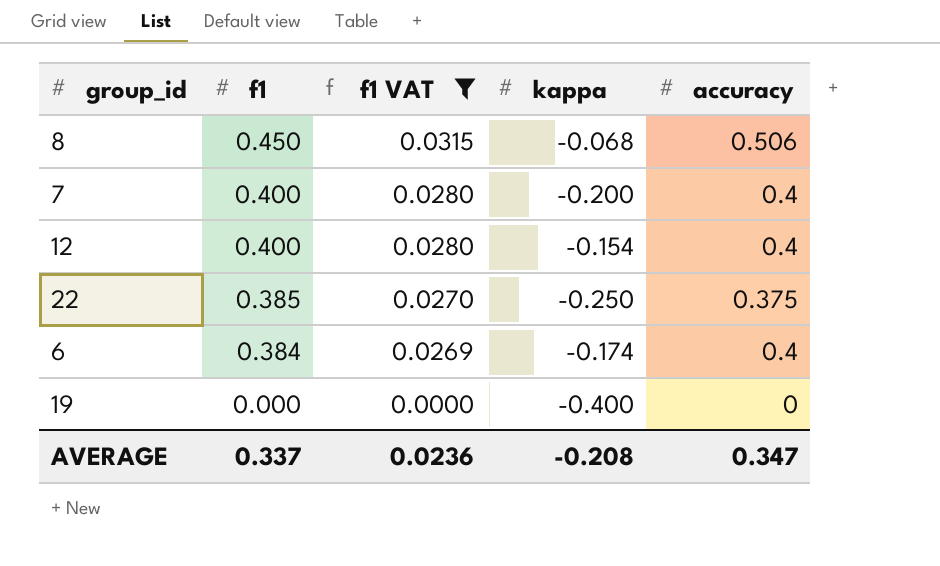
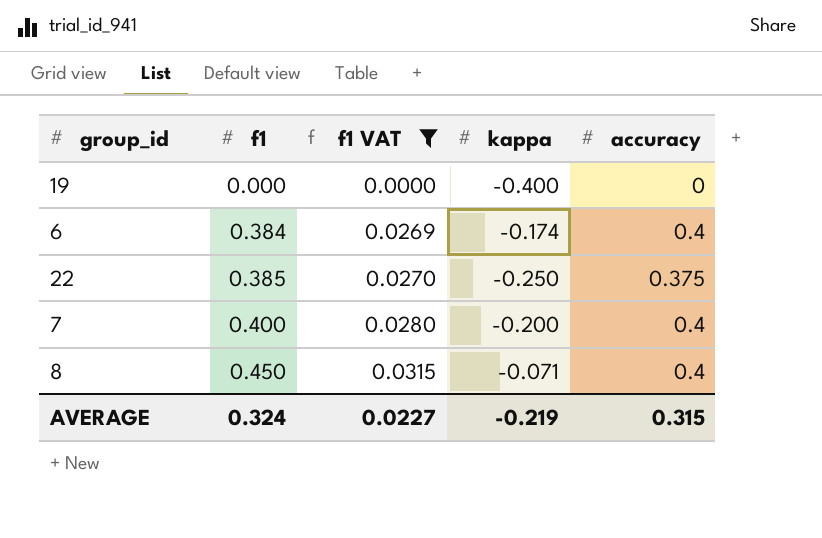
row order: f1 descending -> f1 ascending
row 12: 0.400 | 0.0280 | -0.154 | 0.4 -> none
8 | kappa: -0.068 -> -0.071
8 | accuracy: 0.506 -> 0.4
AVERAGE | f1: 0.337 -> 0.324
AVERAGE | f1 VAT: 0.0236 -> 0.0227
AVERAGE | kappa: -0.208 -> -0.219
AVERAGE | accuracy: 0.347 -> 0.315

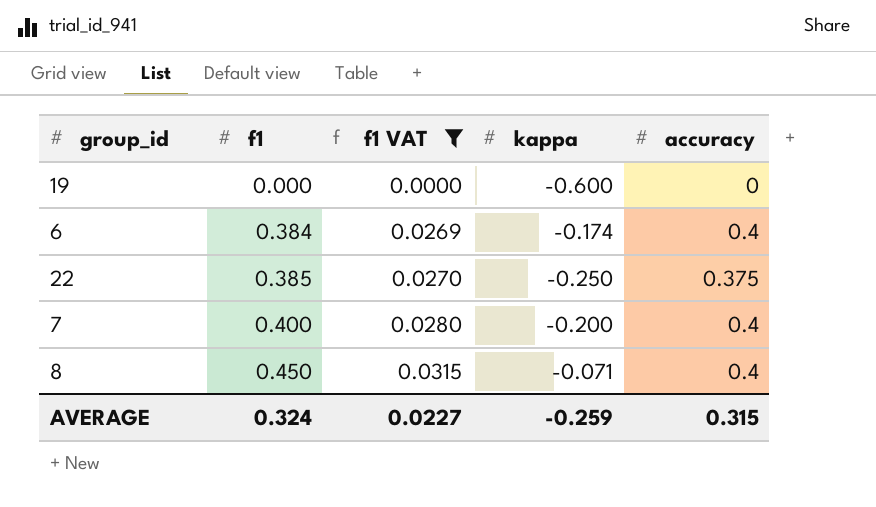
19 | kappa: -0.400 -> -0.600
AVERAGE | kappa: -0.219 -> -0.259

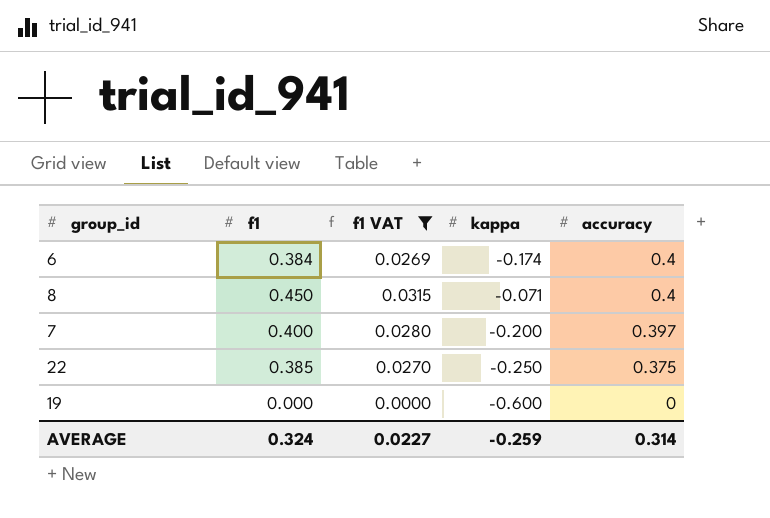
row order: f1 ascending -> accuracy descending
7 | accuracy: 0.4 -> 0.397
AVERAGE | accuracy: 0.315 -> 0.314

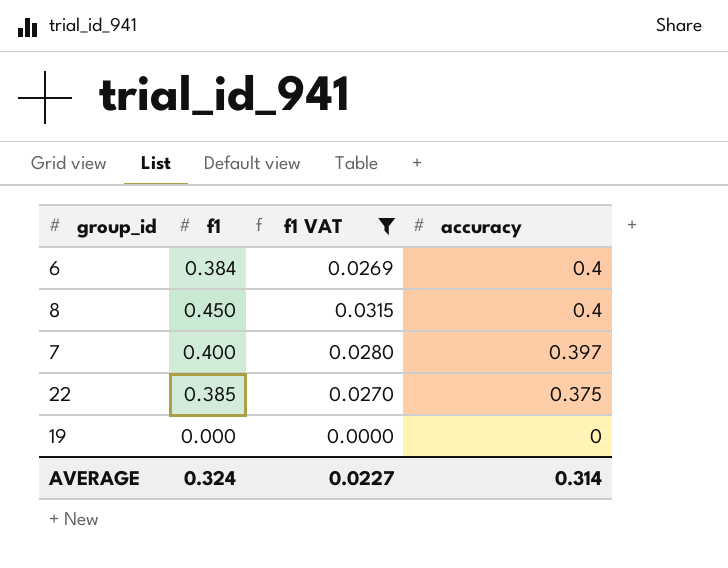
column kappa | position: 4 -> none

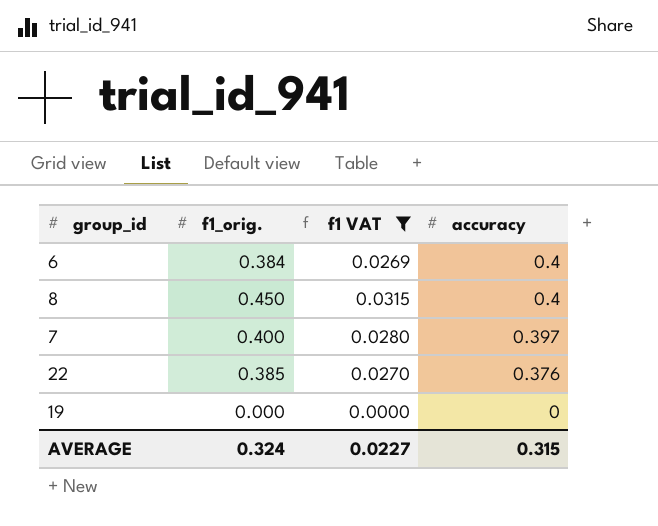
column name: f1 -> f1_orig.
22 | accuracy: 0.375 -> 0.376
AVERAGE | accuracy: 0.314 -> 0.315

